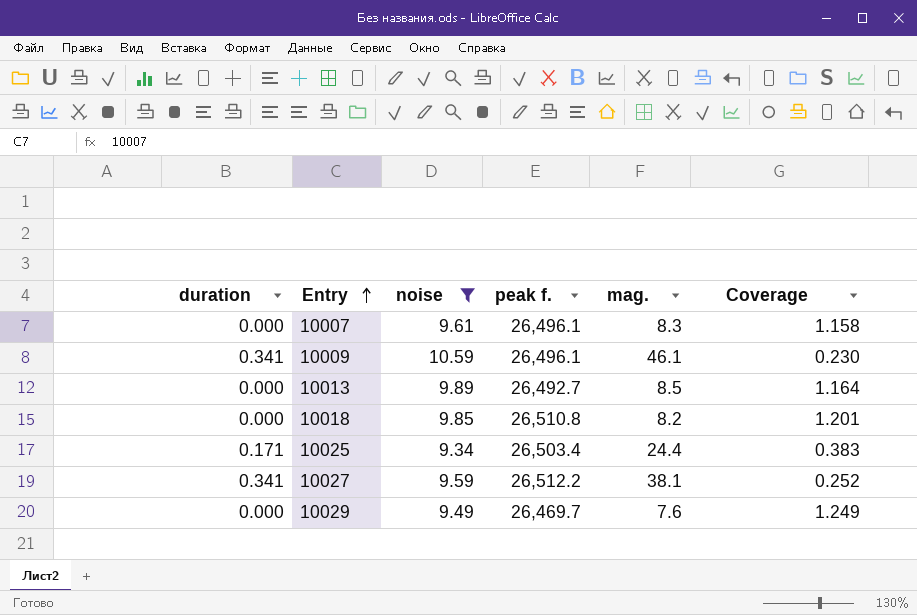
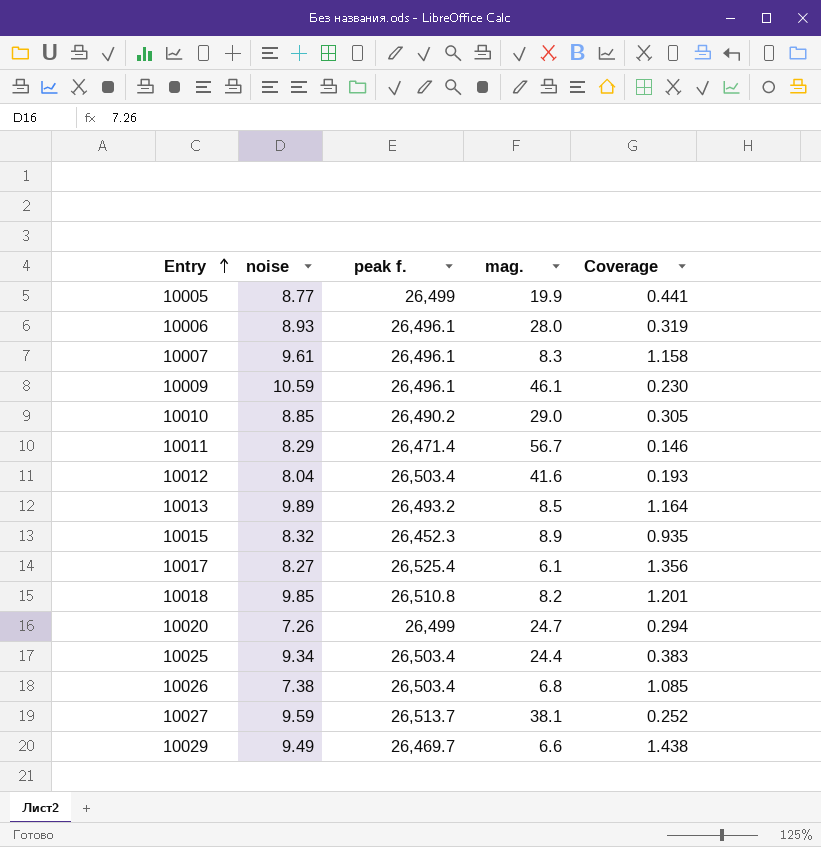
filter: noise >= 9.34 -> none
column duration | position: 1 -> none
10013 | peak f.: 26,492.7 -> 26,493.2
10027 | peak f.: 26,512.2 -> 26,513.7
10029 | mag.: 7.6 -> 6.6
10029 | Coverage: 1.249 -> 1.438

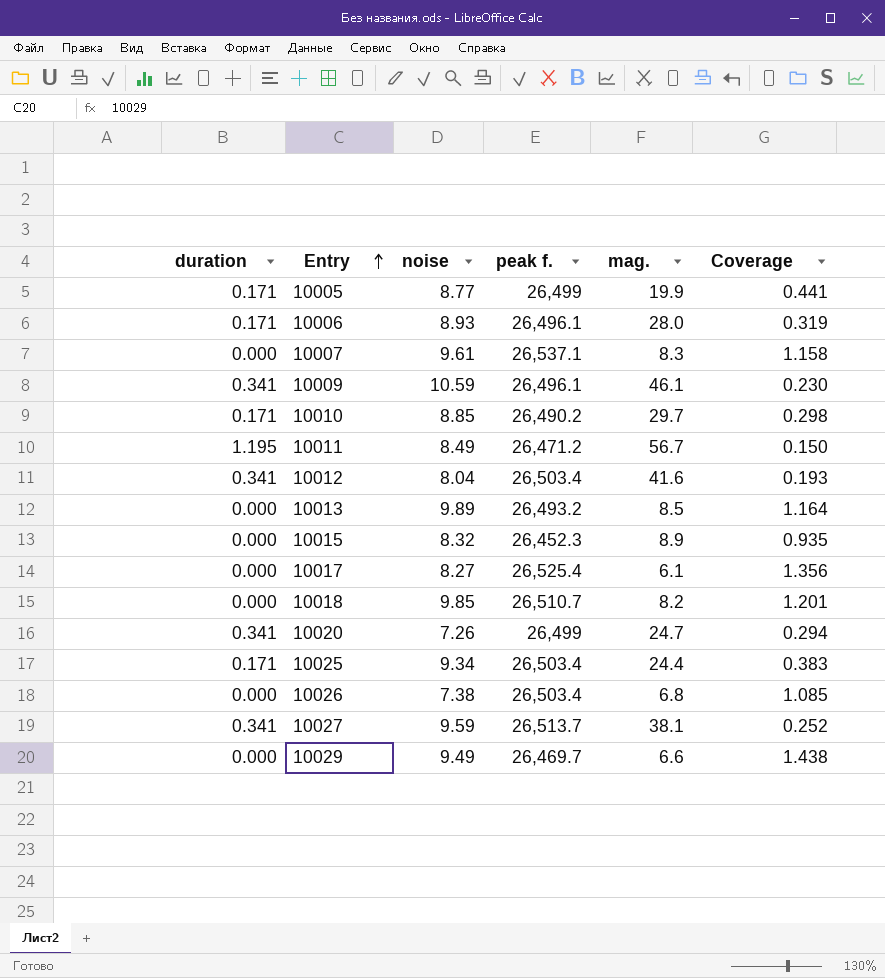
column duration | position: none -> 1
10007 | peak f.: 26,496.1 -> 26,537.1
10010 | mag.: 29.0 -> 29.7
10010 | Coverage: 0.305 -> 0.298
10011 | noise: 8.29 -> 8.49
10011 | peak f.: 26,471.4 -> 26,471.2
10011 | Coverage: 0.146 -> 0.150
10018 | peak f.: 26,510.8 -> 26,510.7

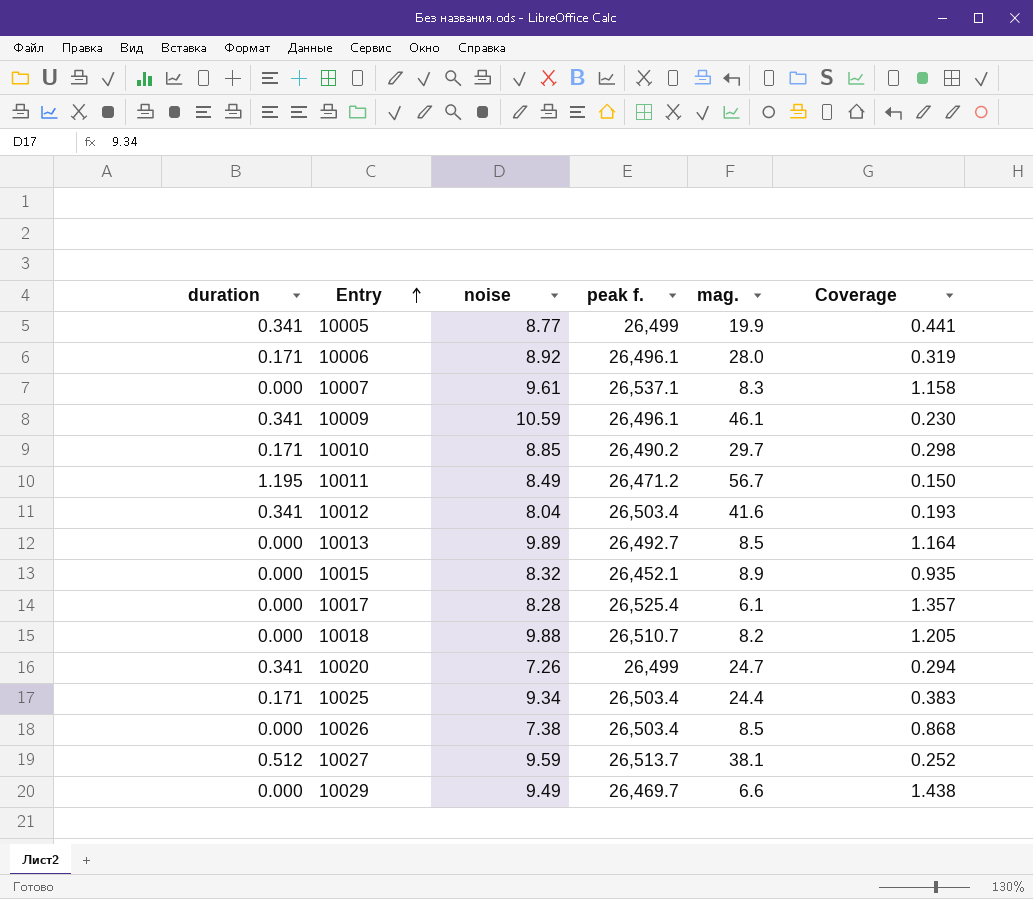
10005 | duration: 0.171 -> 0.341
10006 | noise: 8.93 -> 8.92
10013 | peak f.: 26,493.2 -> 26,492.7
10015 | peak f.: 26,452.3 -> 26,452.1
10017 | noise: 8.27 -> 8.28
10017 | Coverage: 1.356 -> 1.357
10018 | noise: 9.85 -> 9.88
10018 | Coverage: 1.201 -> 1.205
10026 | mag.: 6.8 -> 8.5
10026 | Coverage: 1.085 -> 0.868
10027 | duration: 0.341 -> 0.512

